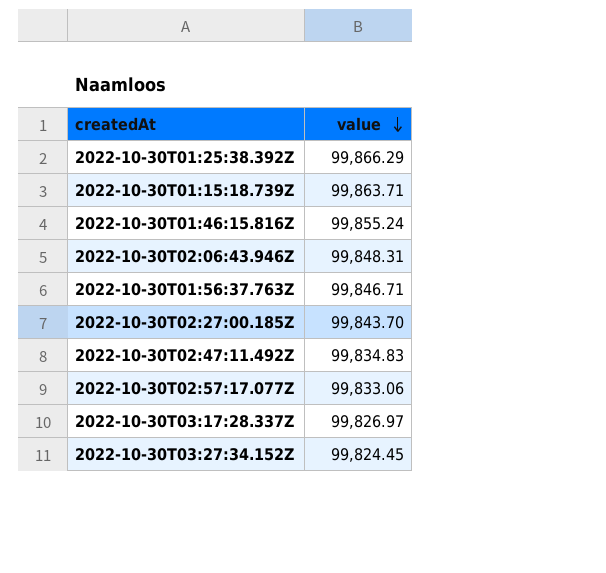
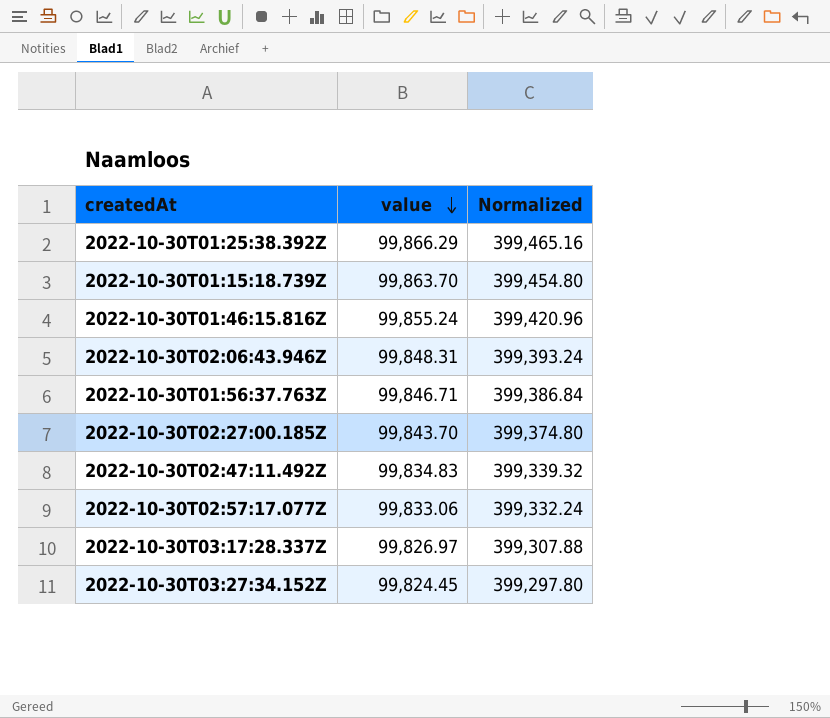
column Normalized | formula: none -> [value] * 4
2022-10-30T01:15:18.739Z | value: 99,863.71 -> 99,863.70

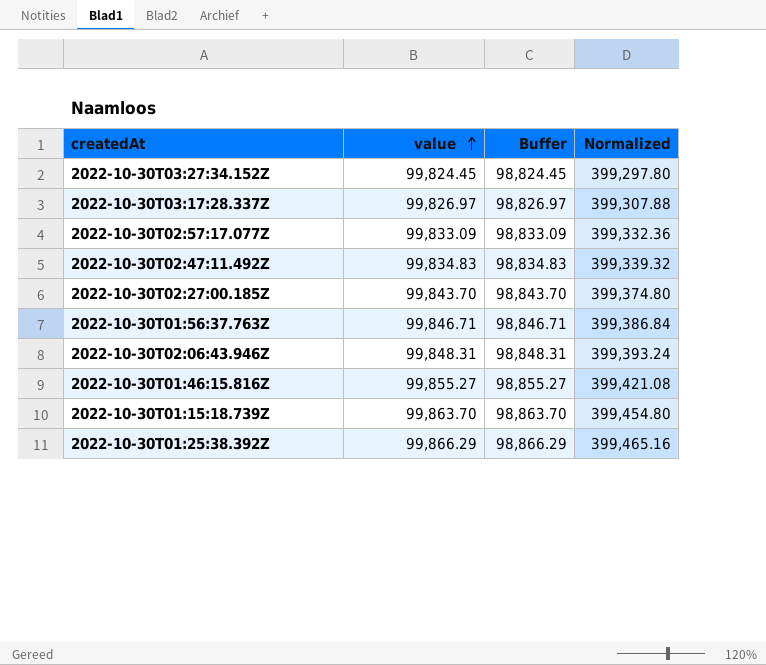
row order: value descending -> value ascending
column Buffer | formula: none -> [value] - 1000
2022-10-30T02:57:17.077Z | value: 99,833.06 -> 99,833.09
2022-10-30T02:57:17.077Z | Normalized: 399,332.24 -> 399,332.36
2022-10-30T01:46:15.816Z | value: 99,855.24 -> 99,855.27
2022-10-30T01:46:15.816Z | Normalized: 399,420.96 -> 399,421.08

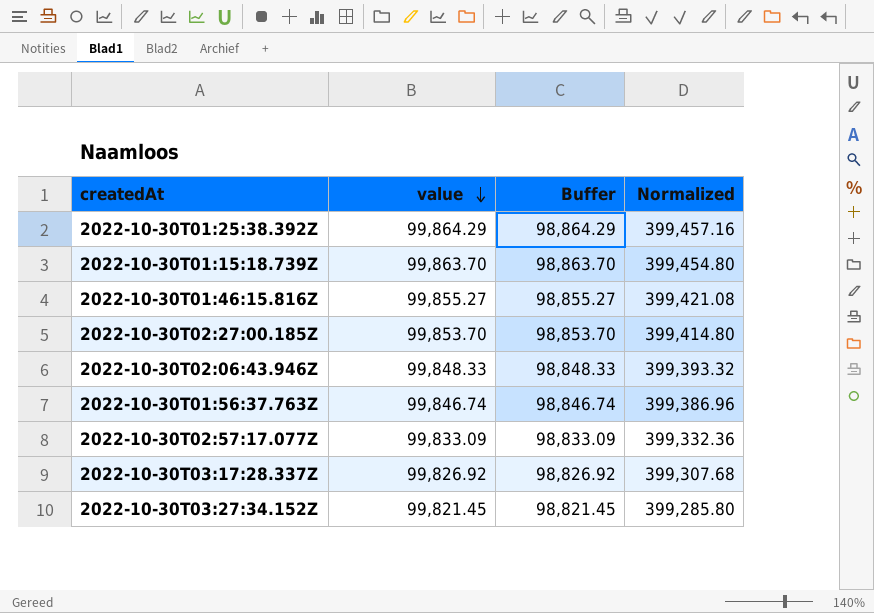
row order: value ascending -> value descending
row 2022-10-30T02:47:11.492Z: 99,834.83 | 98,834.83 | 399,339.32 -> none
2022-10-30T01:25:38.392Z | value: 99,866.29 -> 99,864.29
2022-10-30T01:25:38.392Z | Buffer: 98,866.29 -> 98,864.29
2022-10-30T01:25:38.392Z | Normalized: 399,465.16 -> 399,457.16
2022-10-30T02:27:00.185Z | value: 99,843.70 -> 99,853.70
2022-10-30T02:27:00.185Z | Buffer: 98,843.70 -> 98,853.70
2022-10-30T02:27:00.185Z | Normalized: 399,374.80 -> 399,414.80
2022-10-30T02:06:43.946Z | value: 99,848.31 -> 99,848.33
2022-10-30T02:06:43.946Z | Buffer: 98,848.31 -> 98,848.33
2022-10-30T02:06:43.946Z | Normalized: 399,393.24 -> 399,393.32
2022-10-30T01:56:37.763Z | value: 99,846.71 -> 99,846.74
2022-10-30T01:56:37.763Z | Buffer: 98,846.71 -> 98,846.74
2022-10-30T01:56:37.763Z | Normalized: 399,386.84 -> 399,386.96
2022-10-30T03:17:28.337Z | value: 99,826.97 -> 99,826.92
2022-10-30T03:17:28.337Z | Buffer: 98,826.97 -> 98,826.92
2022-10-30T03:17:28.337Z | Normalized: 399,307.88 -> 399,307.68
2022-10-30T03:27:34.152Z | value: 99,824.45 -> 99,821.45
2022-10-30T03:27:34.152Z | Buffer: 98,824.45 -> 98,821.45
2022-10-30T03:27:34.152Z | Normalized: 399,297.80 -> 399,285.80

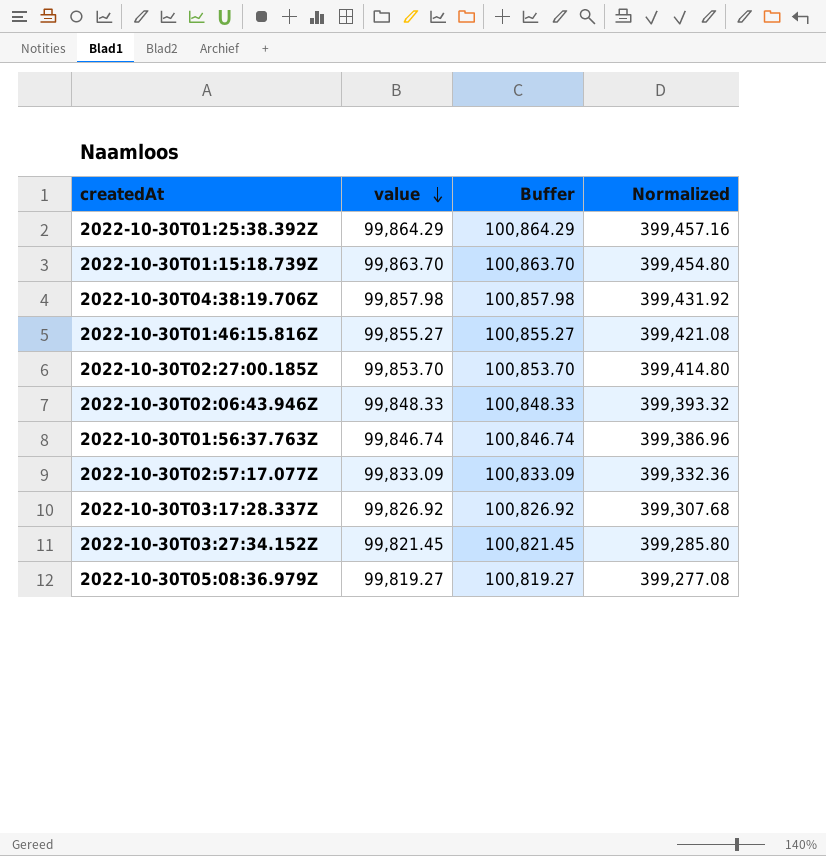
column Buffer | formula: [value] - 1000 -> [value] + 1000
row 2022-10-30T04:38:19.706Z: none -> 99,857.98 | 100,857.98 | 399,431.92
row 2022-10-30T05:08:36.979Z: none -> 99,819.27 | 100,819.27 | 399,277.08

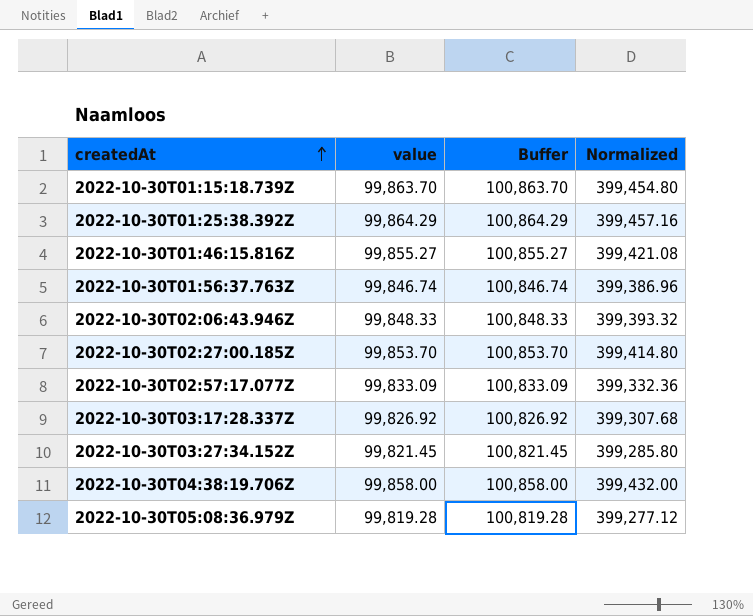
row order: value descending -> createdAt ascending
2022-10-30T04:38:19.706Z | value: 99,857.98 -> 99,858.00
2022-10-30T04:38:19.706Z | Buffer: 100,857.98 -> 100,858.00
2022-10-30T04:38:19.706Z | Normalized: 399,431.92 -> 399,432.00
2022-10-30T05:08:36.979Z | value: 99,819.27 -> 99,819.28
2022-10-30T05:08:36.979Z | Buffer: 100,819.27 -> 100,819.28
2022-10-30T05:08:36.979Z | Normalized: 399,277.08 -> 399,277.12

